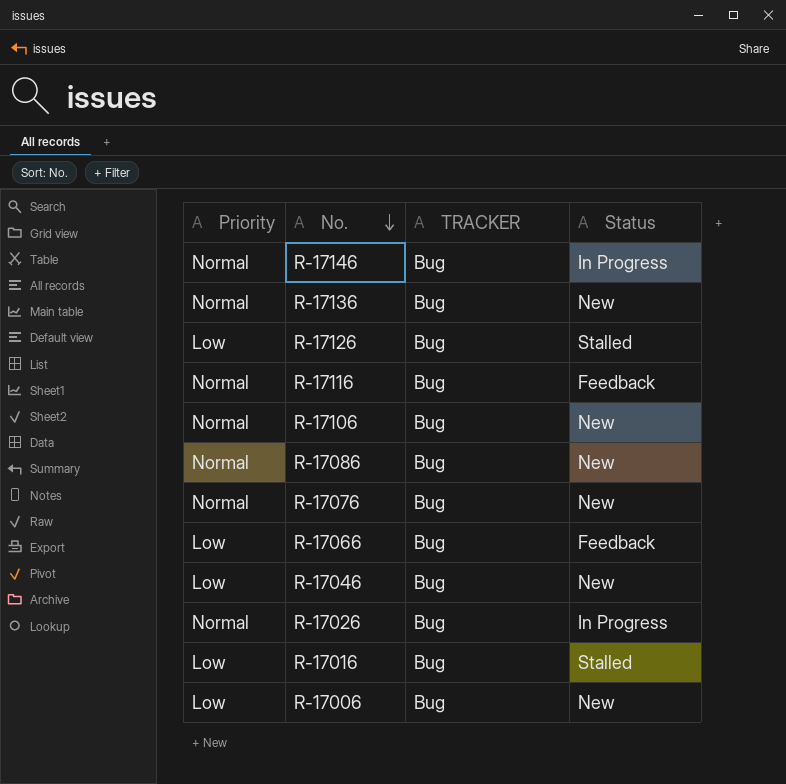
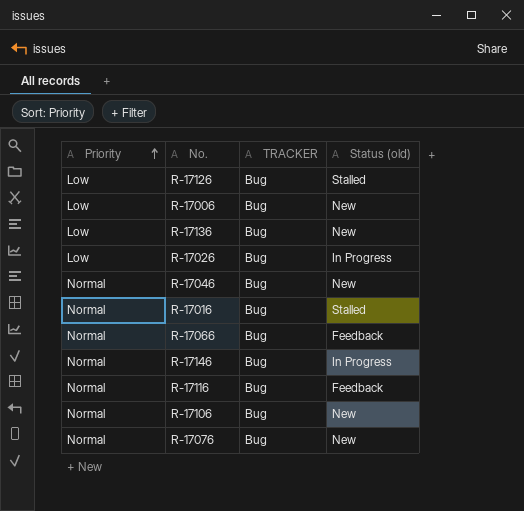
row order: No. descending -> Priority ascending
column name: Status -> Status (old)
row R-17086: Normal | Bug | New -> none
R-17136 | Priority: Normal -> Low
R-17026 | Priority: Normal -> Low
R-17046 | Priority: Low -> Normal
R-17016 | Priority: Low -> Normal
R-17066 | Priority: Low -> Normal

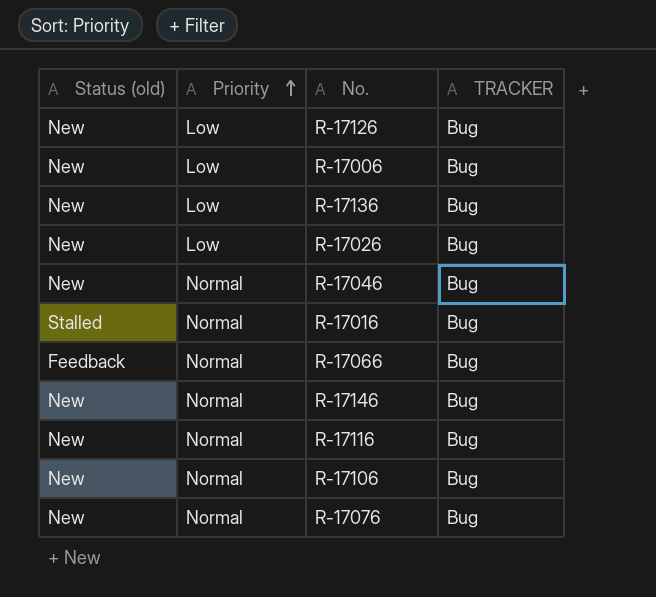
column Status (old) | position: 4 -> 1
R-17126 | Status (old): Stalled -> New
R-17026 | Status (old): In Progress -> New
R-17146 | Status (old): In Progress -> New
R-17116 | Status (old): Feedback -> New

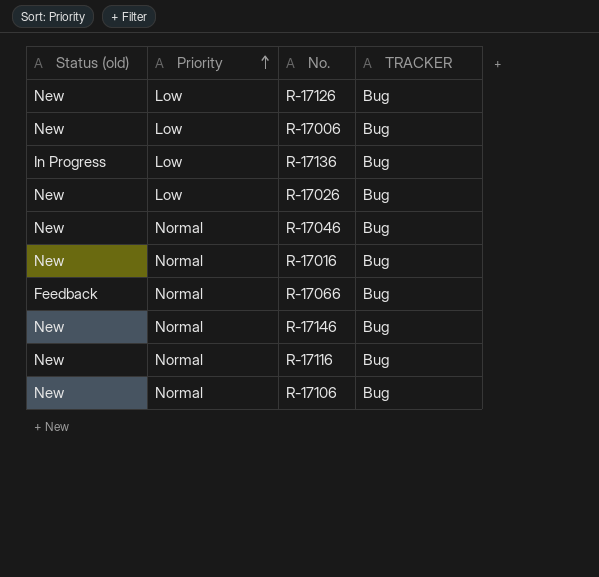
row R-17076: New | Normal | Bug -> none
R-17136 | Status (old): New -> In Progress
R-17016 | Status (old): Stalled -> New

